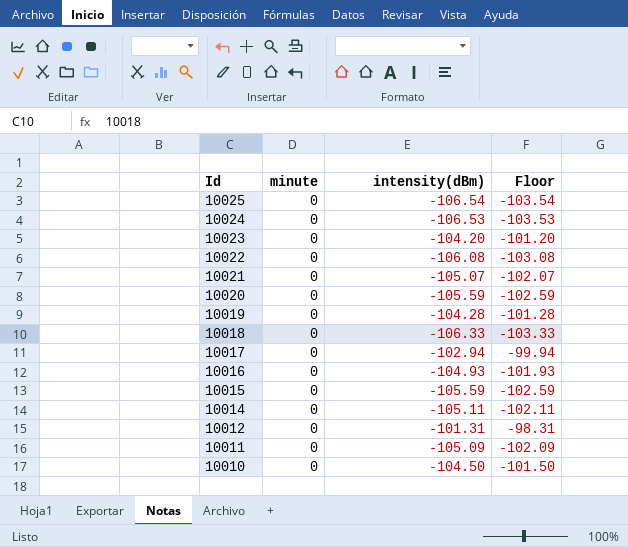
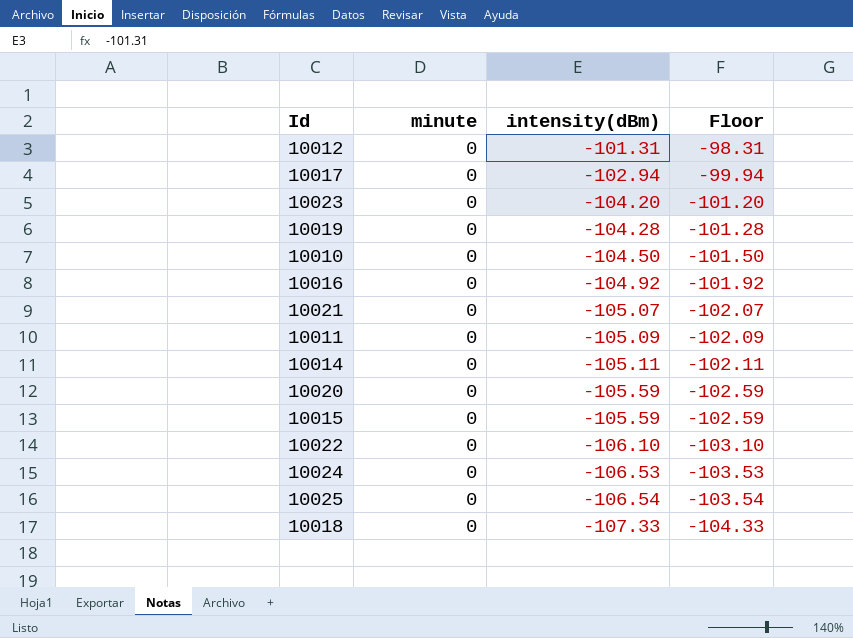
row order: Id descending -> intensity(dBm) descending
10016 | intensity(dBm): -104.93 -> -104.92
10016 | Floor: -101.93 -> -101.92
10022 | intensity(dBm): -106.08 -> -106.10
10022 | Floor: -103.08 -> -103.10
10018 | intensity(dBm): -106.33 -> -107.33
10018 | Floor: -103.33 -> -104.33

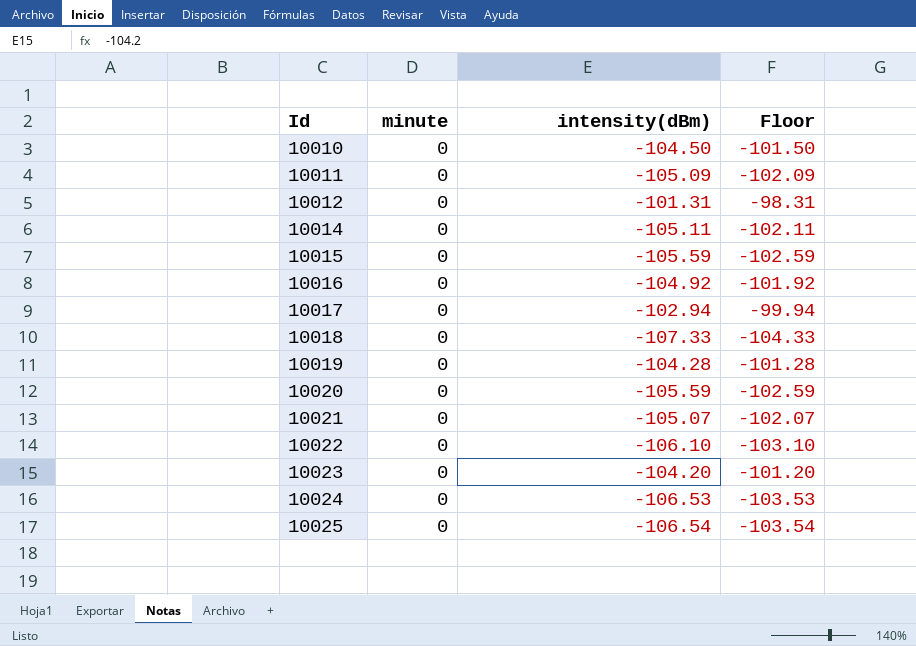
row order: intensity(dBm) descending -> Id ascending

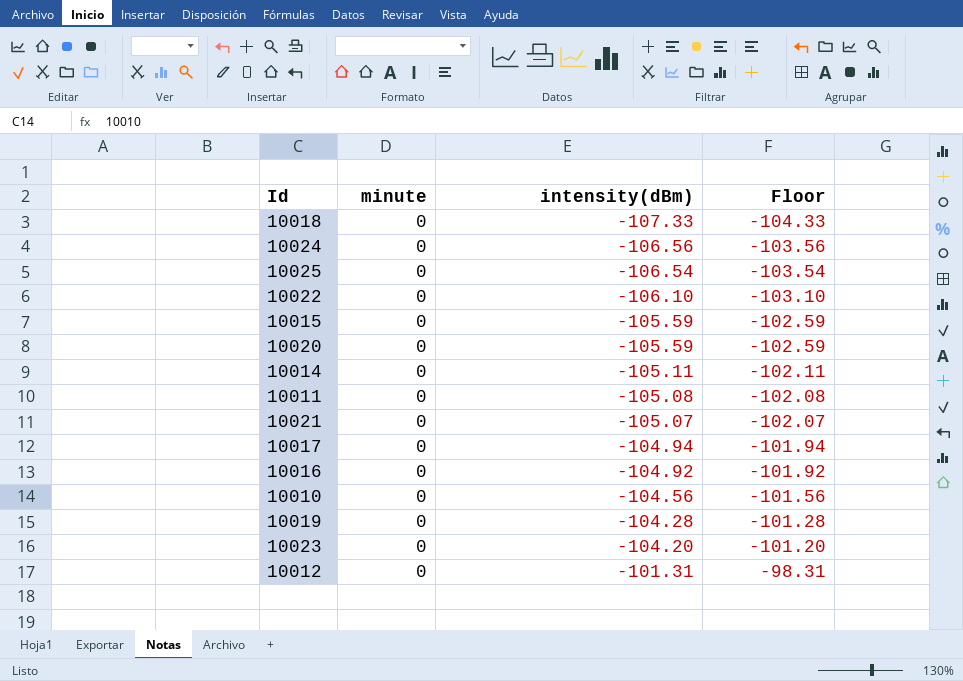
row order: Id ascending -> intensity(dBm) ascending
10024 | intensity(dBm): -106.53 -> -106.56
10024 | Floor: -103.53 -> -103.56
10011 | intensity(dBm): -105.09 -> -105.08
10011 | Floor: -102.09 -> -102.08
10017 | intensity(dBm): -102.94 -> -104.94
10017 | Floor: -99.94 -> -101.94
10010 | intensity(dBm): -104.50 -> -104.56
10010 | Floor: -101.50 -> -101.56

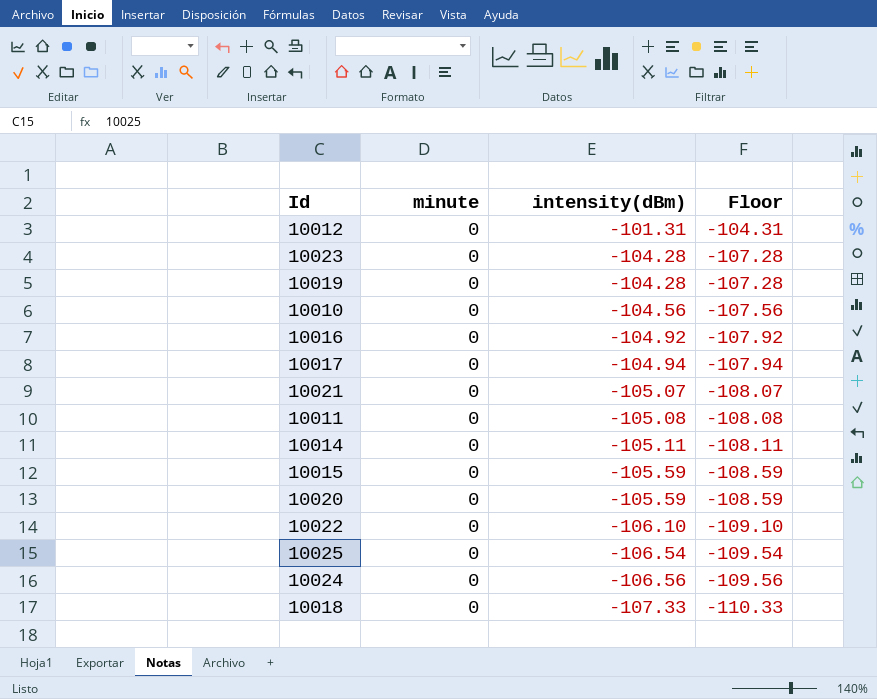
row order: intensity(dBm) ascending -> intensity(dBm) descending
column Floor | formula: [intensity(dBm)] + 3 -> [intensity(dBm)] - 3
10023 | intensity(dBm): -104.20 -> -104.28

